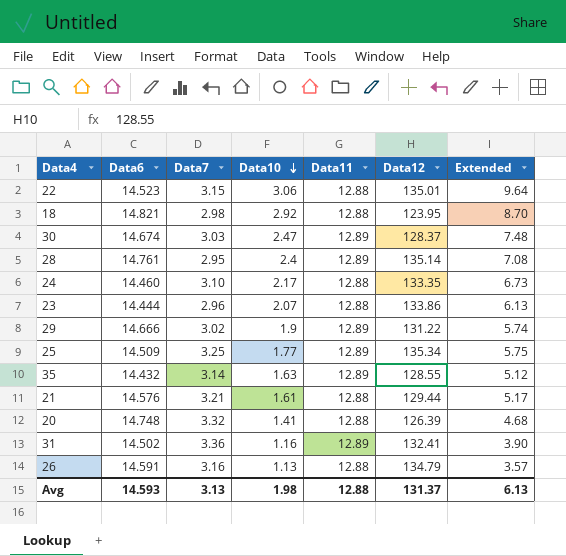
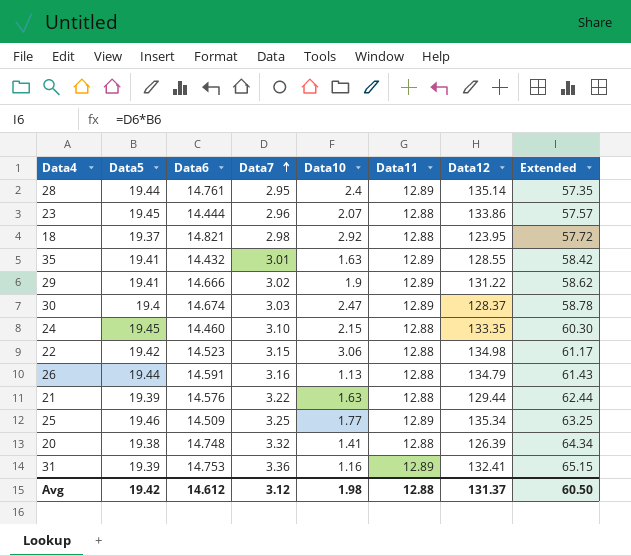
row order: Data10 descending -> Data7 ascending
column Data5 | position: none -> 2
column Extended | formula: [Data7] * [Data10] -> [Data5] * [Data7]
35 | Data7: 3.14 -> 3.01
24 | Data10: 2.17 -> 2.15
22 | Data12: 135.01 -> 134.98
21 | Data7: 3.21 -> 3.22
21 | Data10: 1.61 -> 1.63
31 | Data6: 14.502 -> 14.753
Avg | Data6: 14.593 -> 14.612
Avg | Data7: 3.13 -> 3.12
Avg | Extended: 6.13 -> 60.50

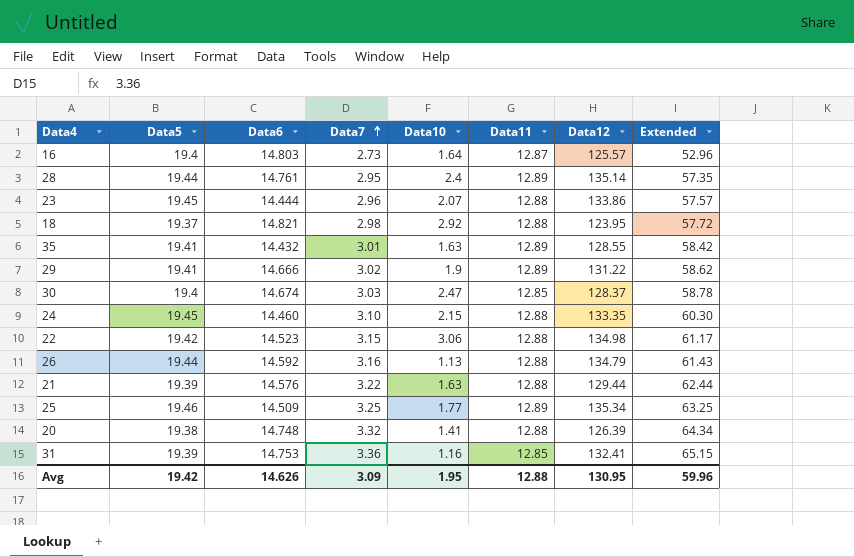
row 16: none -> 19.4 | 14.803 | 2.73 | 1.64 | 12.87 | 125.57 | 52.96
30 | Data11: 12.89 -> 12.85
26 | Data6: 14.591 -> 14.592
31 | Data11: 12.89 -> 12.85
Avg | Data6: 14.612 -> 14.626
Avg | Data7: 3.12 -> 3.09
Avg | Data10: 1.98 -> 1.95
Avg | Data12: 131.37 -> 130.95
Avg | Extended: 60.50 -> 59.96

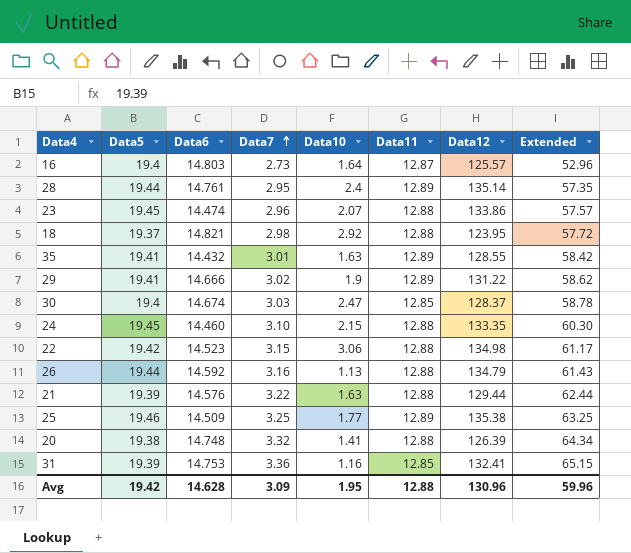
23 | Data6: 14.444 -> 14.474
25 | Data12: 135.34 -> 135.38
Avg | Data6: 14.626 -> 14.628
Avg | Data12: 130.95 -> 130.96

